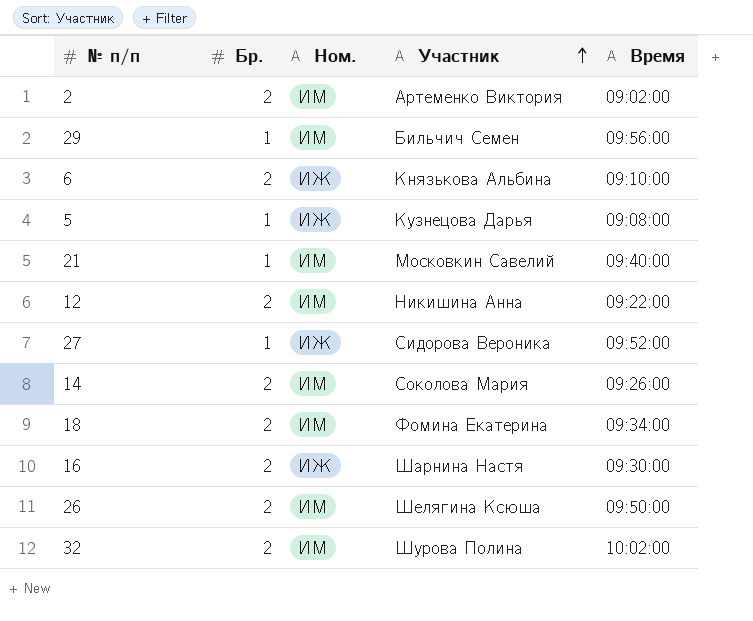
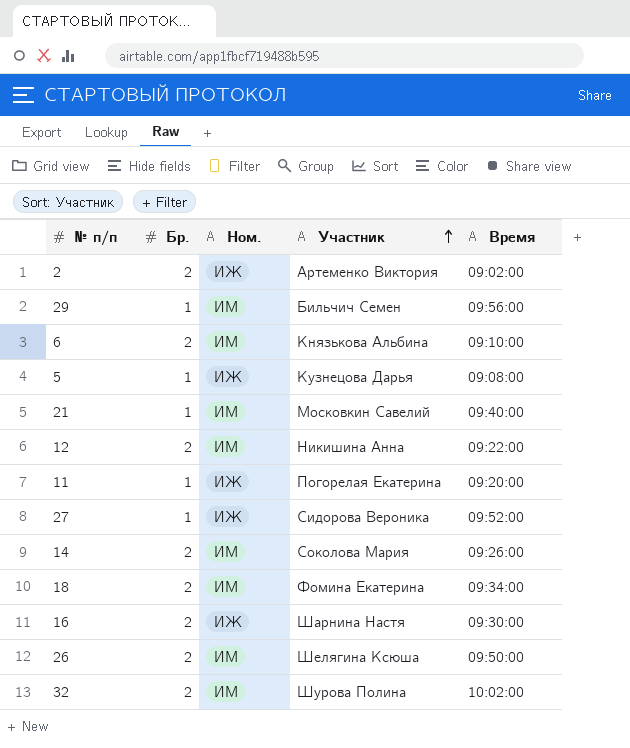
2 | Ном.: ИМ -> ИЖ
6 | Ном.: ИЖ -> ИМ
row 11: none -> 1 | ИЖ | Погорелая Екатерина | 09:20:00

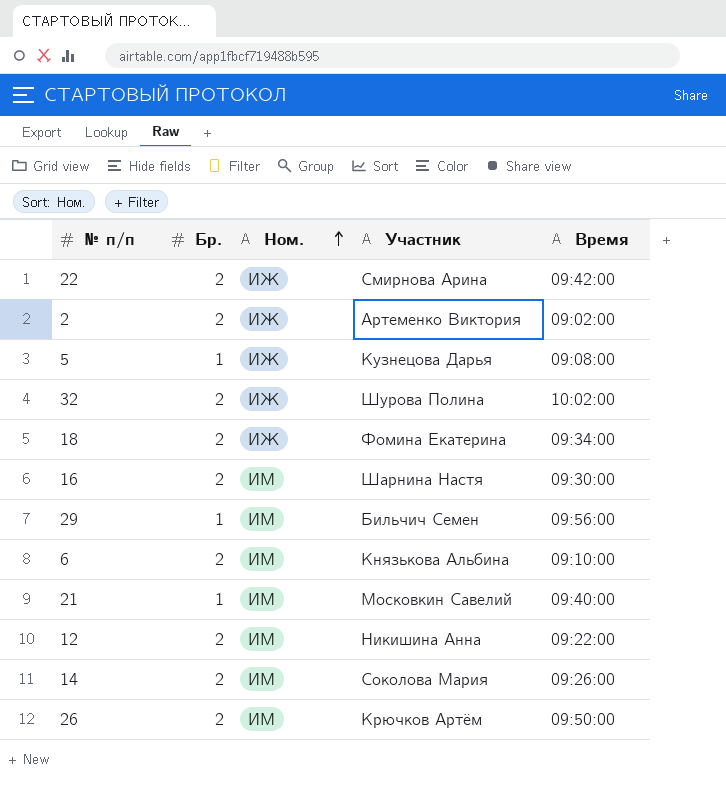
row order: Участник ascending -> Ном. ascending
row 11: 1 | ИЖ | Погорелая Екатерина | 09:20:00 -> none
row 27: 1 | ИЖ | Сидорова Вероника | 09:52:00 -> none
row 22: none -> 2 | ИЖ | Смирнова Арина | 09:42:00
32 | Ном.: ИМ -> ИЖ
18 | Ном.: ИМ -> ИЖ
16 | Ном.: ИЖ -> ИМ
26 | Участник: Шелягина Ксюша -> Крючков Артём

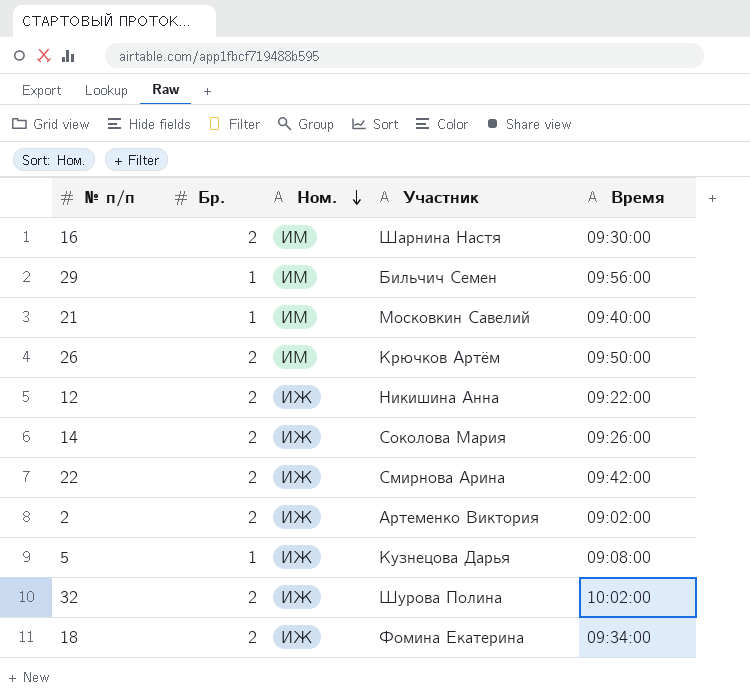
row order: Ном. ascending -> Ном. descending
row 6: 2 | ИМ | Князькова Альбина | 09:10:00 -> none
12 | Ном.: ИМ -> ИЖ
14 | Ном.: ИМ -> ИЖ

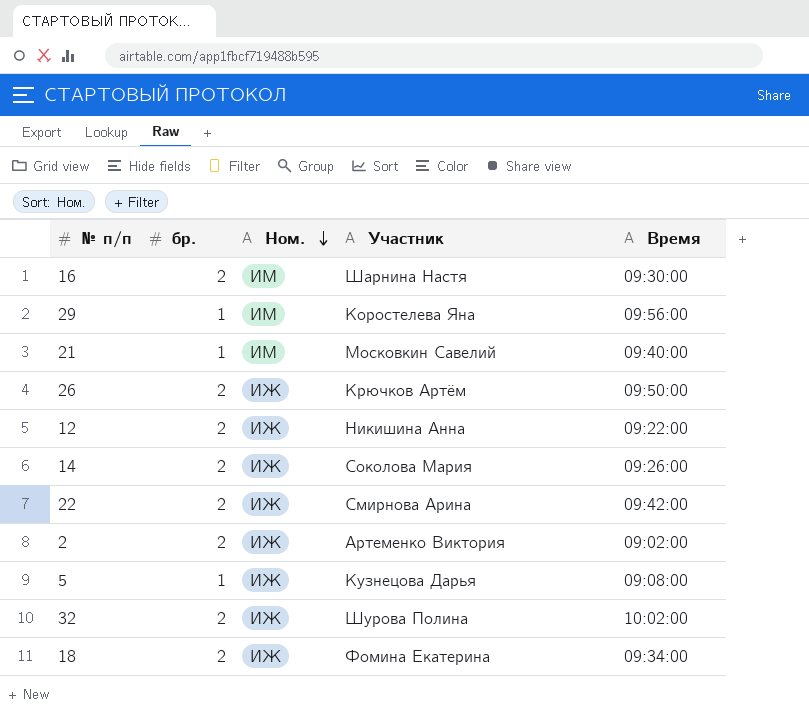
column name: Бр. -> бр.
29 | Участник: Бильчич Семен -> Коростелева Яна
26 | Ном.: ИМ -> ИЖ

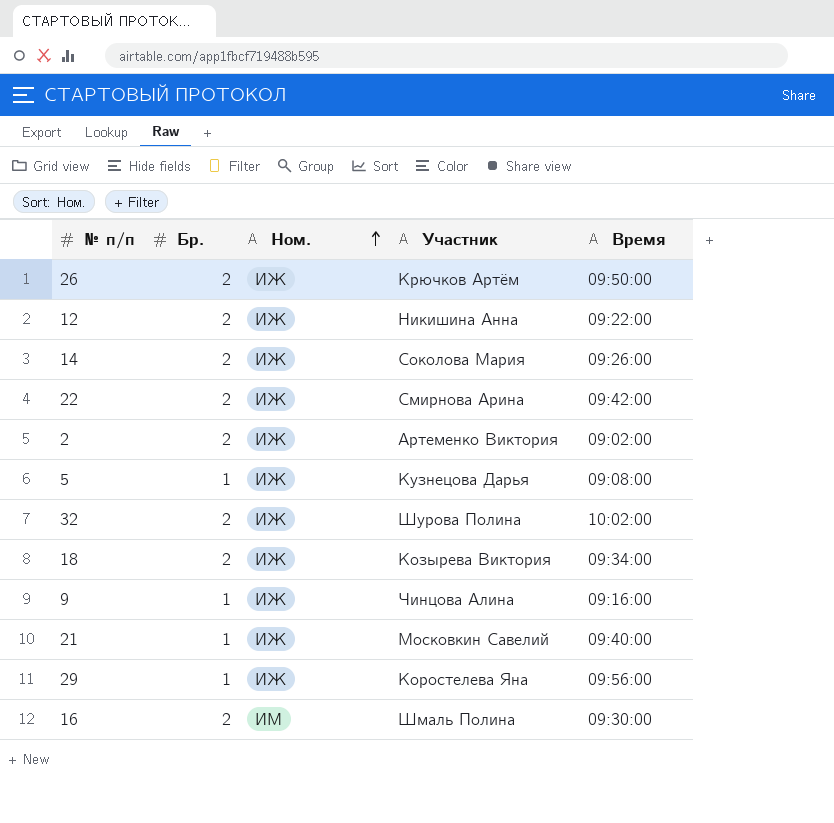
row order: Ном. descending -> Ном. ascending
column name: бр. -> Бр.
18 | Участник: Фомина Екатерина -> Козырева Виктория
row 9: none -> 1 | ИЖ | Чинцова Алина | 09:16:00
21 | Ном.: ИМ -> ИЖ
29 | Ном.: ИМ -> ИЖ
16 | Участник: Шарнина Настя -> Шмаль Полина

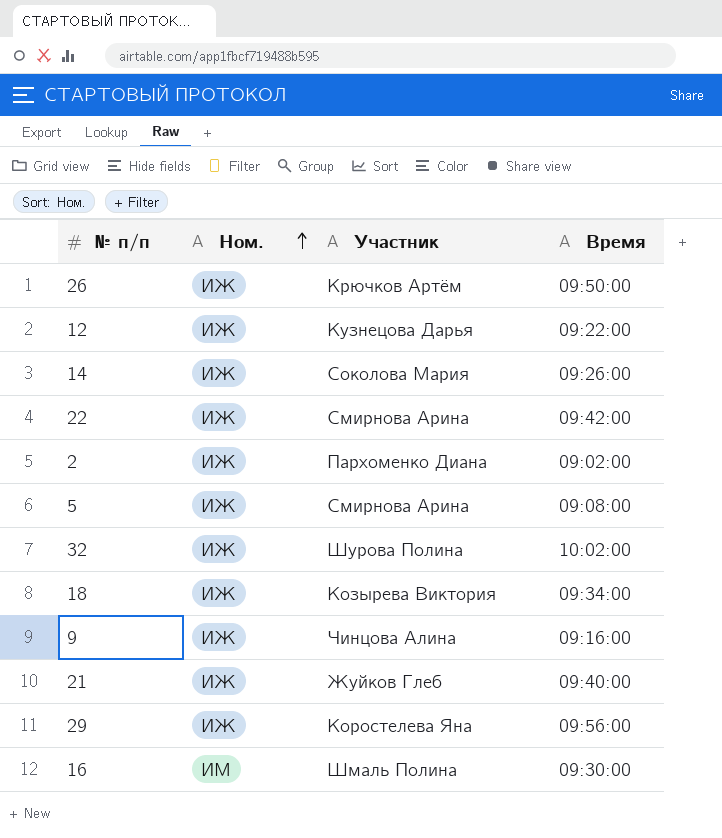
column Бр. | position: 2 -> none
12 | Участник: Никишина Анна -> Кузнецова Дарья
2 | Участник: Артеменко Виктория -> Пархоменко Диана
5 | Участник: Кузнецова Дарья -> Смирнова Арина
21 | Участник: Московкин Савелий -> Жуйков Глеб

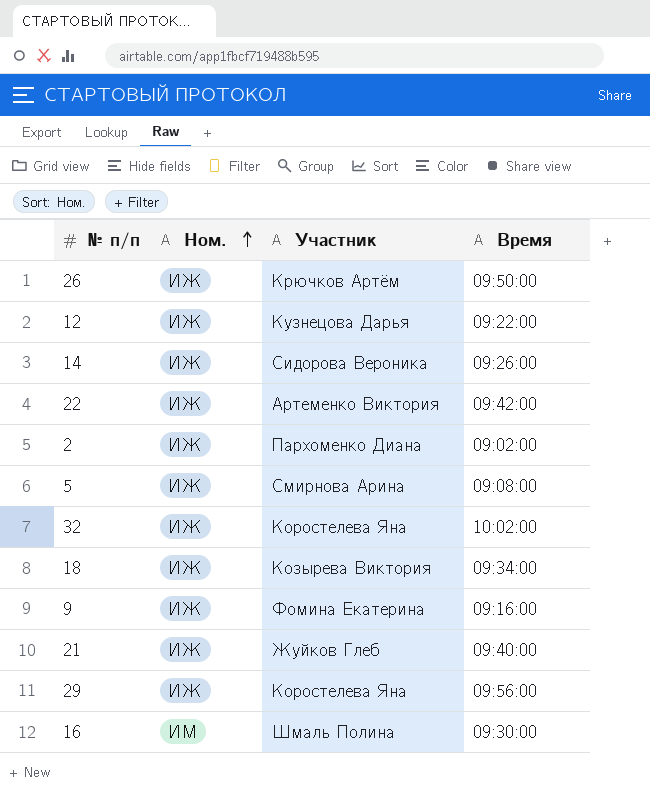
14 | Участник: Соколова Мария -> Сидорова Вероника
22 | Участник: Смирнова Арина -> Артеменко Виктория
32 | Участник: Шурова Полина -> Коростелева Яна
9 | Участник: Чинцова Алина -> Фомина Екатерина

